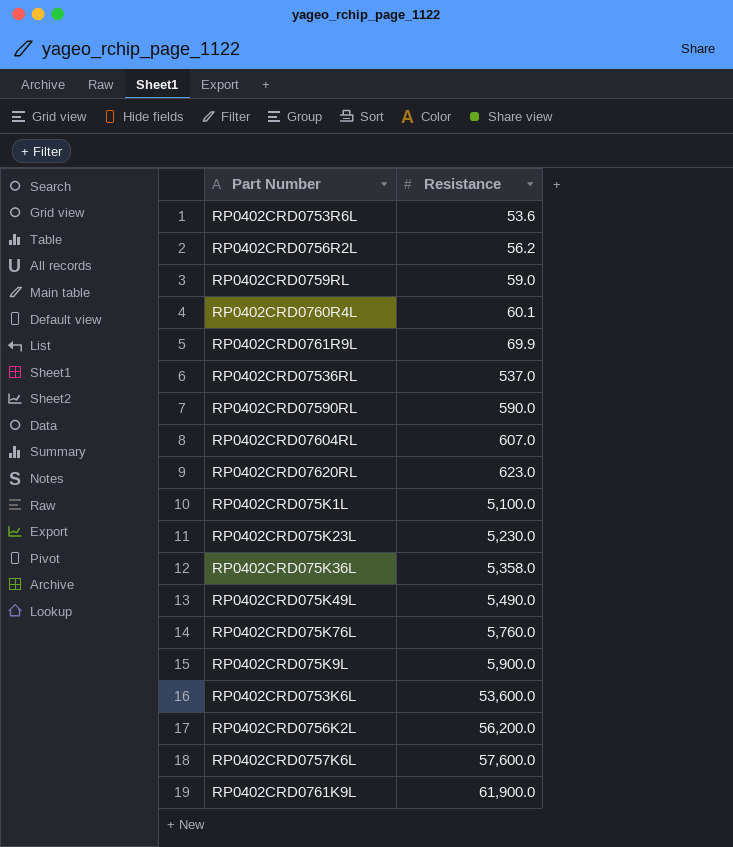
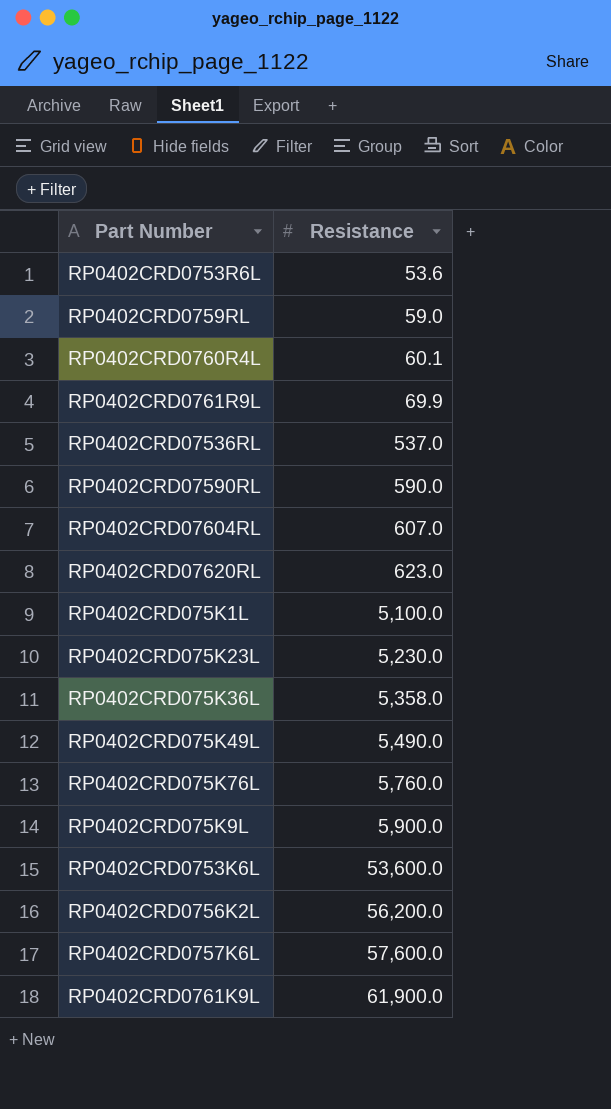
row RP0402CRD0756R2L: 56.2 -> none

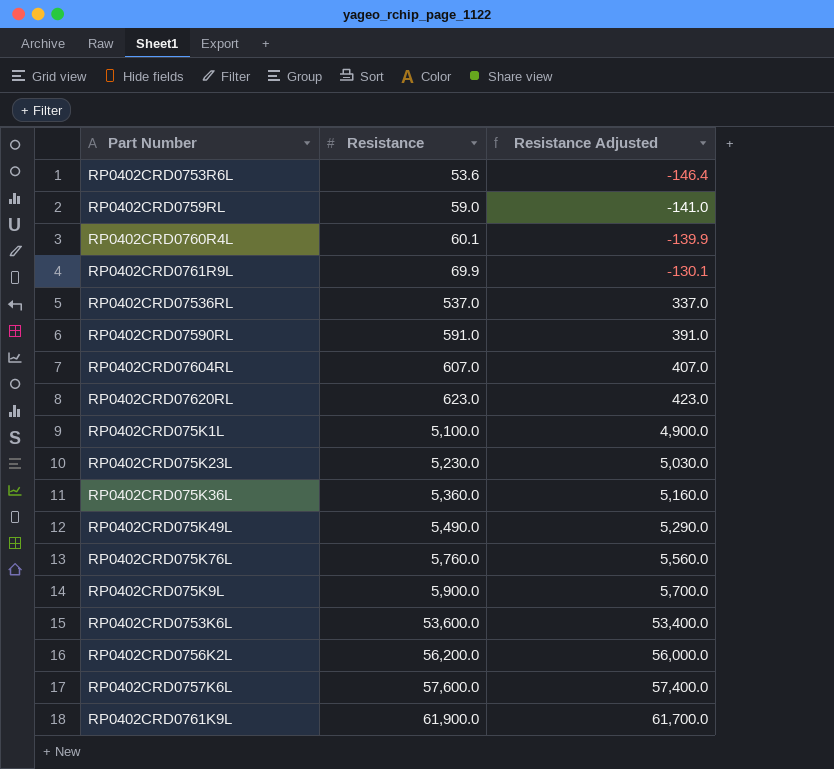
column Resistance Adjusted | formula: none -> [Resistance] - 200
RP0402CRD07590RL | Resistance: 590.0 -> 591.0
RP0402CRD075K36L | Resistance: 5,358.0 -> 5,360.0

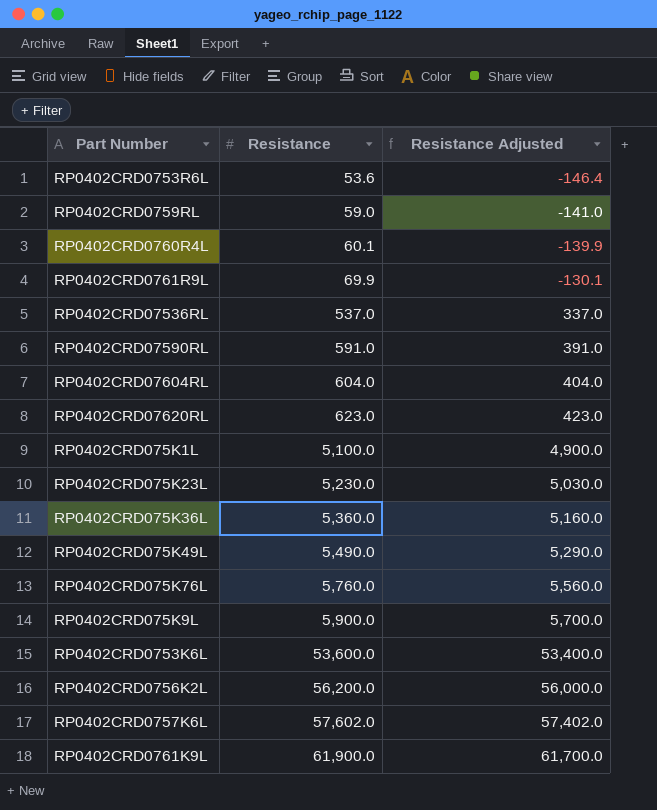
RP0402CRD07604RL | Resistance: 607.0 -> 604.0
RP0402CRD07604RL | Resistance Adjusted: 407.0 -> 404.0
RP0402CRD0757K6L | Resistance: 57,600.0 -> 57,602.0
RP0402CRD0757K6L | Resistance Adjusted: 57,400.0 -> 57,402.0

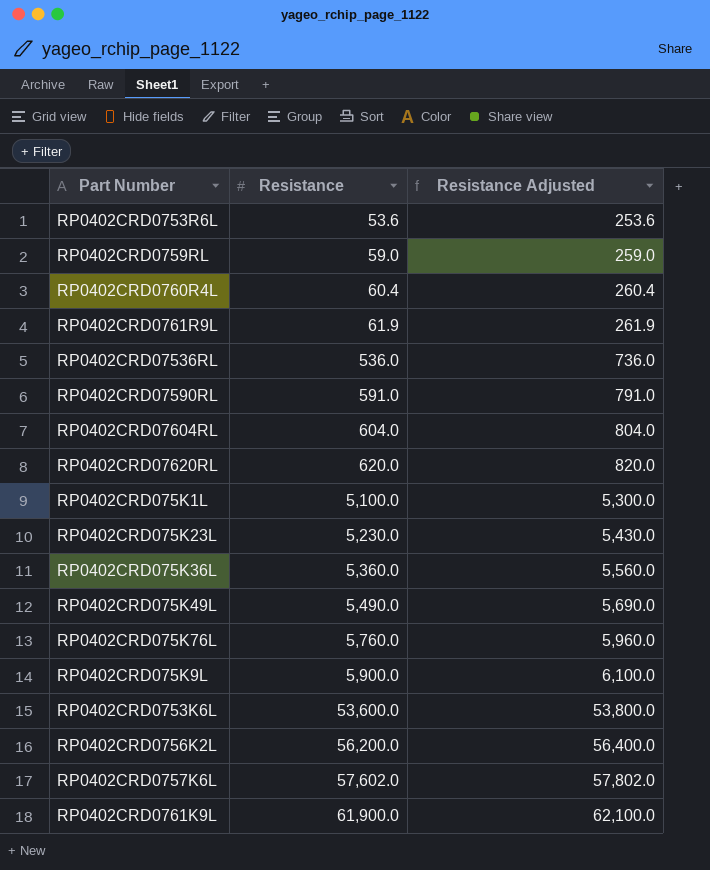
column Resistance Adjusted | formula: [Resistance] - 200 -> [Resistance] + 200
RP0402CRD0760R4L | Resistance: 60.1 -> 60.4
RP0402CRD0761R9L | Resistance: 69.9 -> 61.9
RP0402CRD07536RL | Resistance: 537.0 -> 536.0
RP0402CRD07620RL | Resistance: 623.0 -> 620.0

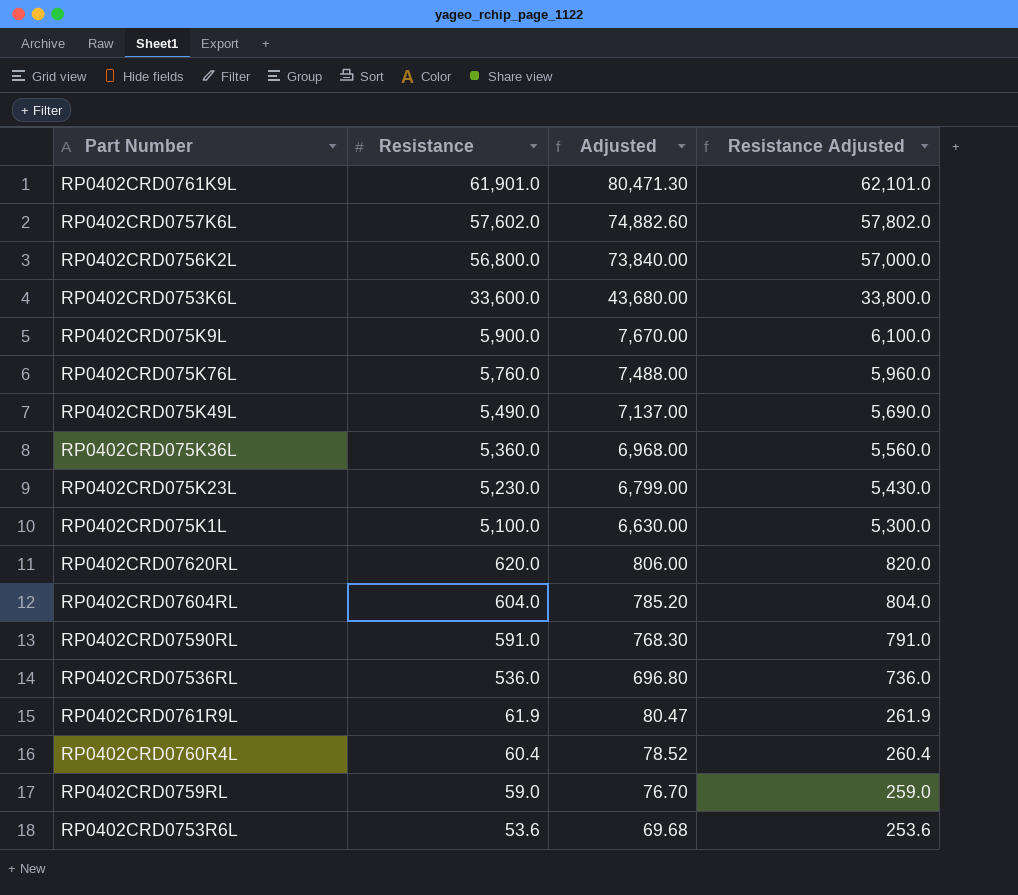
row order: Resistance ascending -> Resistance descending
column Adjusted | formula: none -> [Resistance] * 1.3
RP0402CRD0761K9L | Resistance: 61,900.0 -> 61,901.0
RP0402CRD0761K9L | Resistance Adjusted: 62,100.0 -> 62,101.0
RP0402CRD0756K2L | Resistance: 56,200.0 -> 56,800.0
RP0402CRD0756K2L | Resistance Adjusted: 56,400.0 -> 57,000.0
RP0402CRD0753K6L | Resistance: 53,600.0 -> 33,600.0
RP0402CRD0753K6L | Resistance Adjusted: 53,800.0 -> 33,800.0

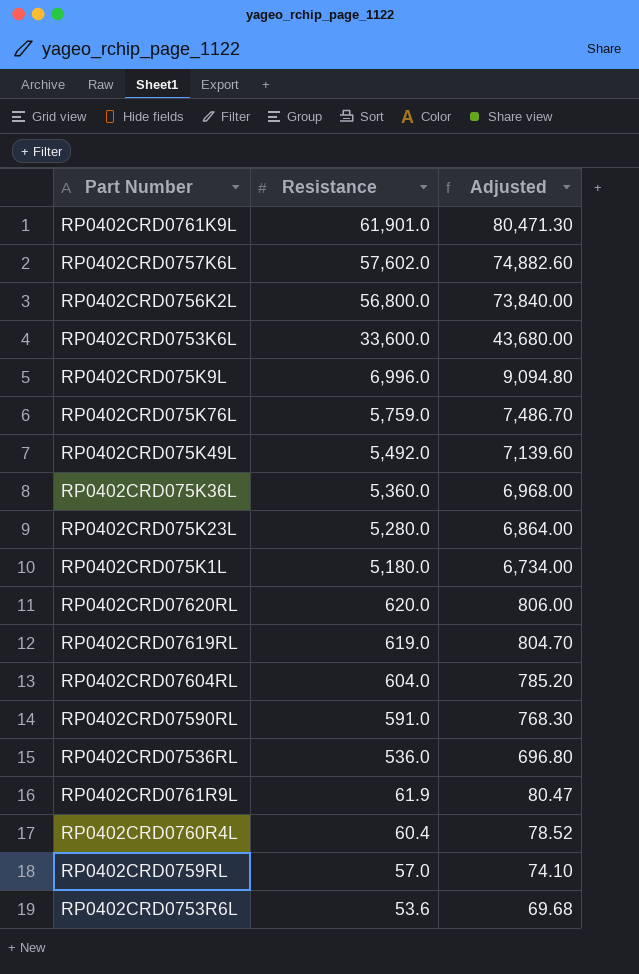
column Resistance Adjusted | formula: [Resistance] + 200 -> none
RP0402CRD075K9L | Resistance: 5,900.0 -> 6,996.0
RP0402CRD075K9L | Adjusted: 7,670.00 -> 9,094.80
RP0402CRD075K76L | Resistance: 5,760.0 -> 5,759.0
RP0402CRD075K76L | Adjusted: 7,488.00 -> 7,486.70
RP0402CRD075K49L | Resistance: 5,490.0 -> 5,492.0
RP0402CRD075K49L | Adjusted: 7,137.00 -> 7,139.60
RP0402CRD075K23L | Resistance: 5,230.0 -> 5,280.0
RP0402CRD075K23L | Adjusted: 6,799.00 -> 6,864.00
RP0402CRD075K1L | Resistance: 5,100.0 -> 5,180.0
RP0402CRD075K1L | Adjusted: 6,630.00 -> 6,734.00
row RP0402CRD07619RL: none -> 619.0 | 804.70
RP0402CRD0759RL | Resistance: 59.0 -> 57.0
RP0402CRD0759RL | Adjusted: 76.70 -> 74.10

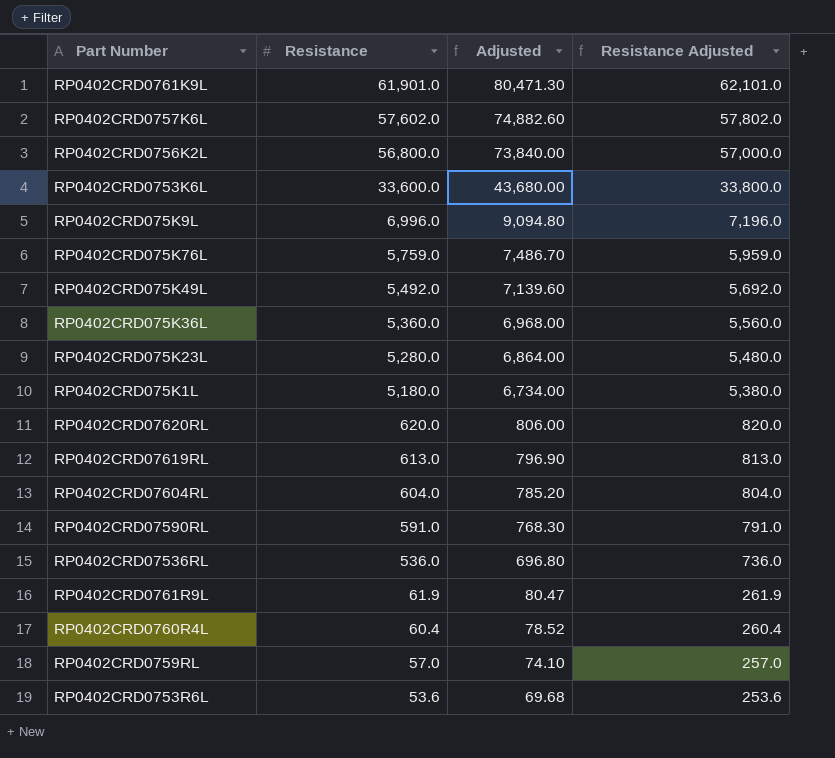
column Resistance Adjusted | formula: none -> [Resistance] + 200
RP0402CRD07619RL | Resistance: 619.0 -> 613.0
RP0402CRD07619RL | Adjusted: 804.70 -> 796.90

